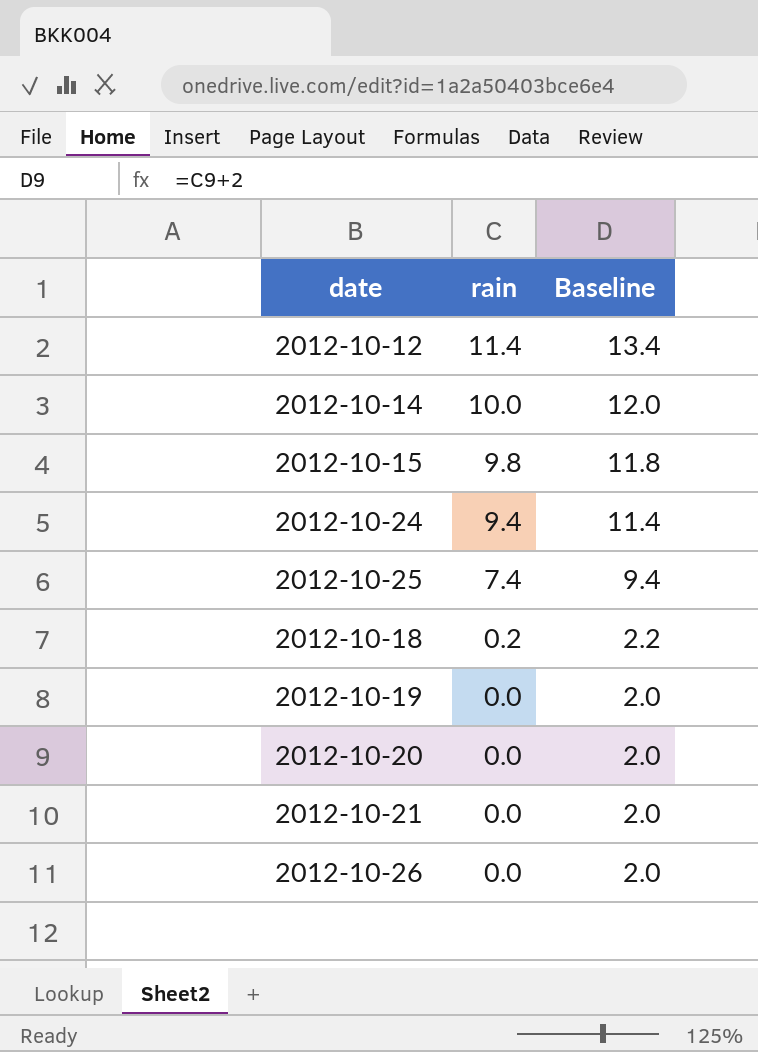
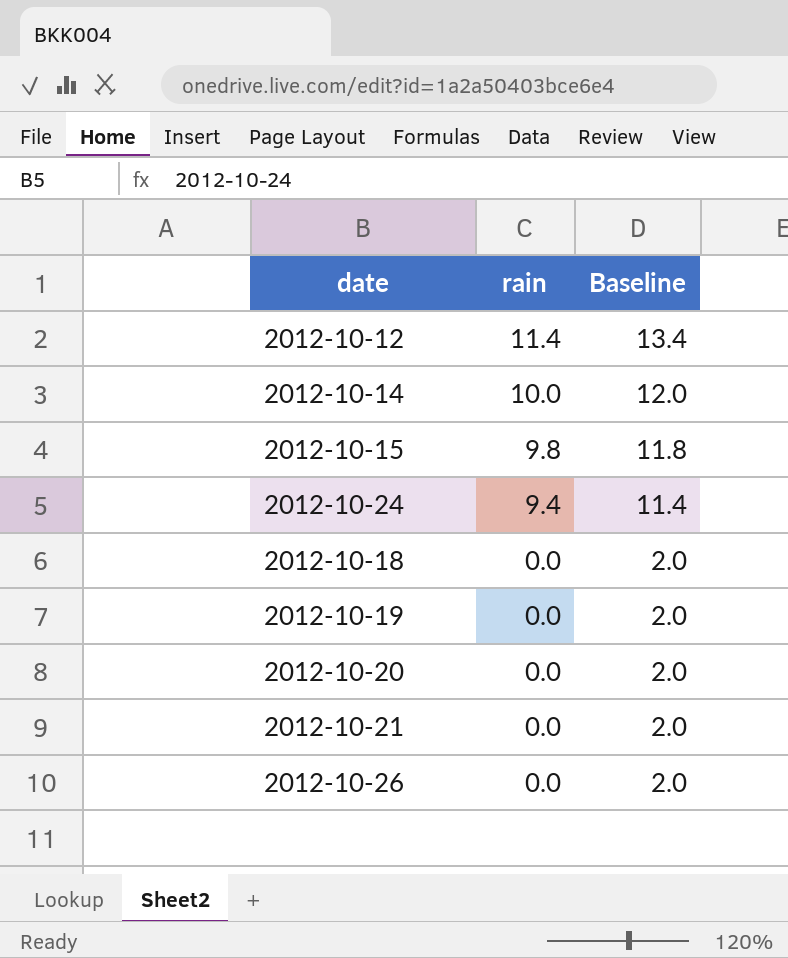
row 2012-10-25: 7.4 | 9.4 -> none
2012-10-18 | rain: 0.2 -> 0.0
2012-10-18 | Baseline: 2.2 -> 2.0

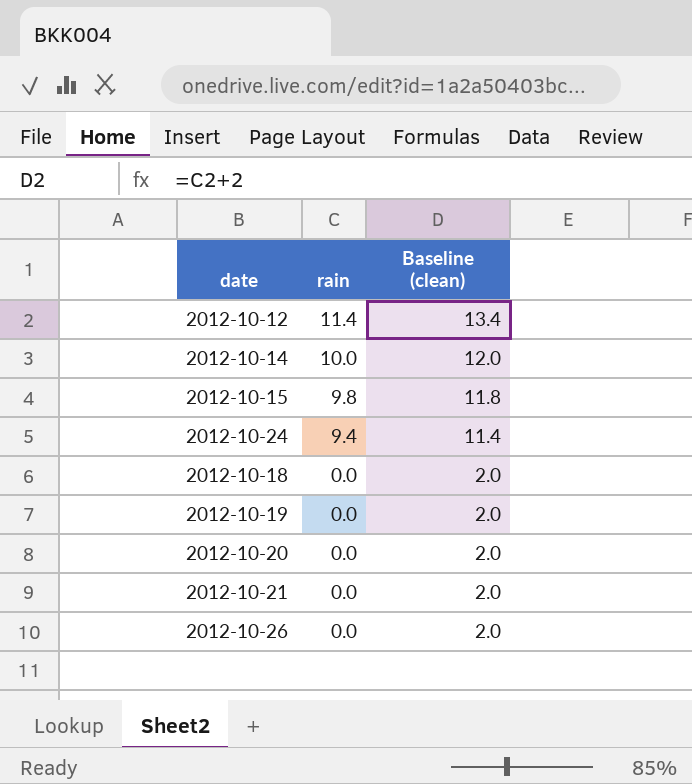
column name: Baseline -> Baseline (clean)

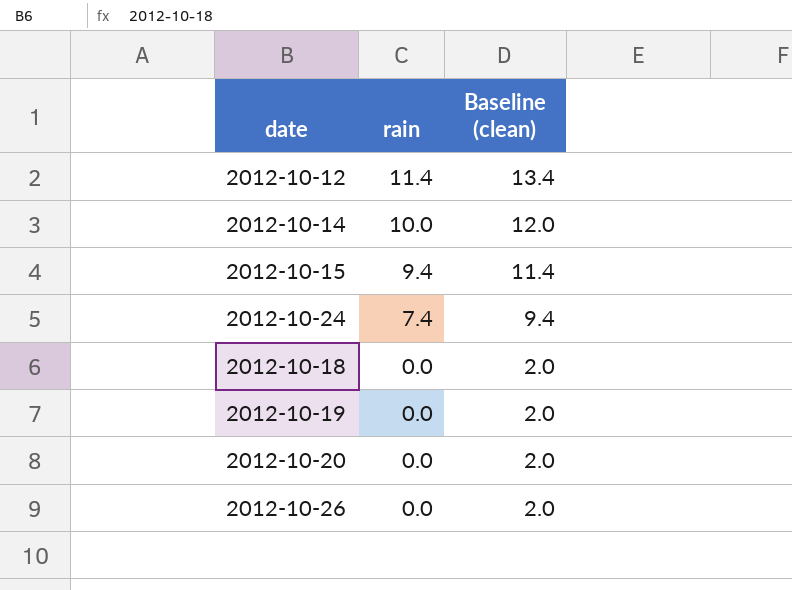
row 2012-10-21: 0.0 | 2.0 -> none
2012-10-15 | rain: 9.8 -> 9.4
2012-10-15 | Baseline (clean): 11.8 -> 11.4
2012-10-24 | rain: 9.4 -> 7.4
2012-10-24 | Baseline (clean): 11.4 -> 9.4

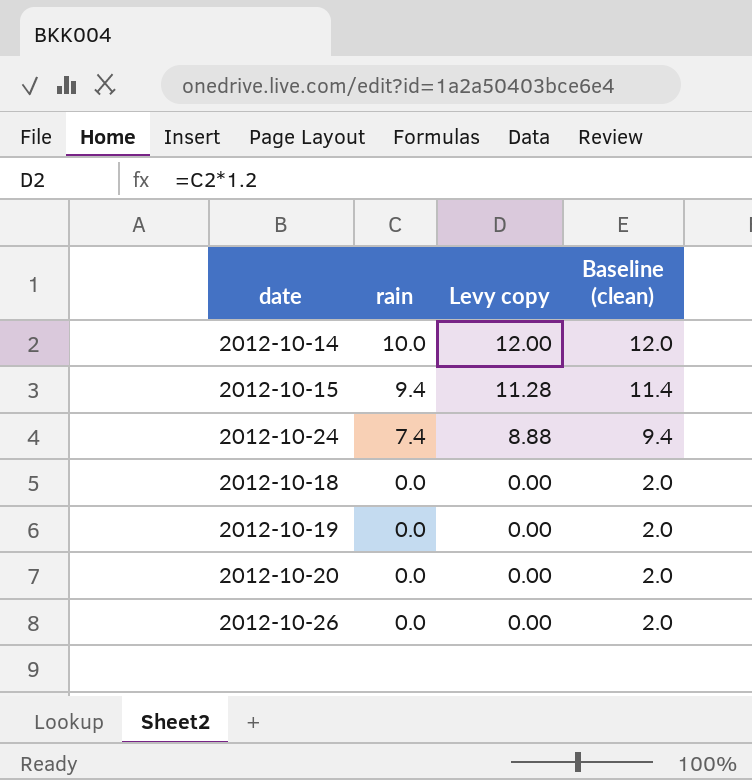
column Levy copy | formula: none -> [rain] * 1.2
row 2012-10-12: 11.4 | 13.4 -> none

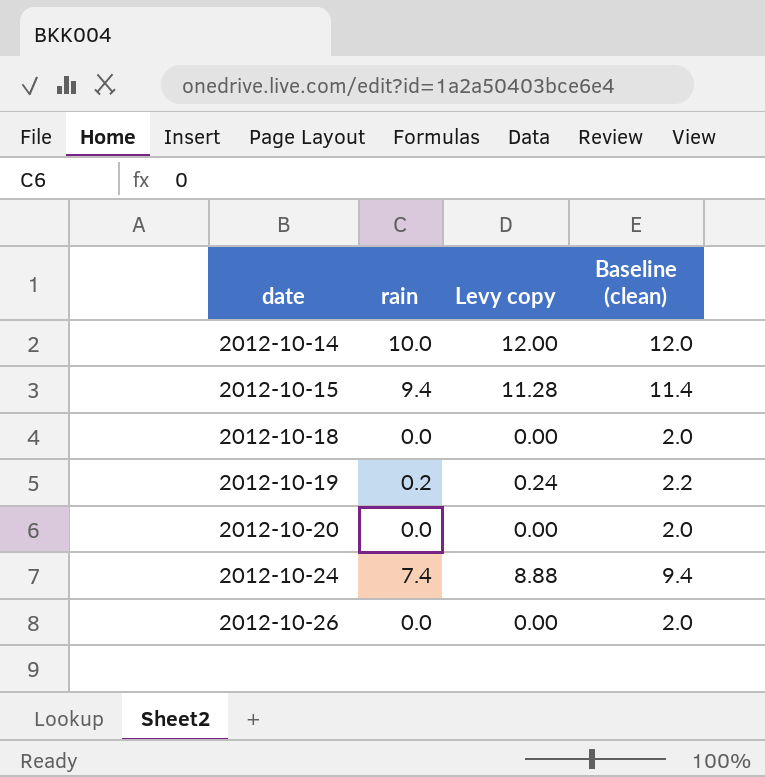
row order: rain descending -> date ascending
2012-10-19 | rain: 0.0 -> 0.2
2012-10-19 | Levy copy: 0.00 -> 0.24
2012-10-19 | Baseline (clean): 2.0 -> 2.2

